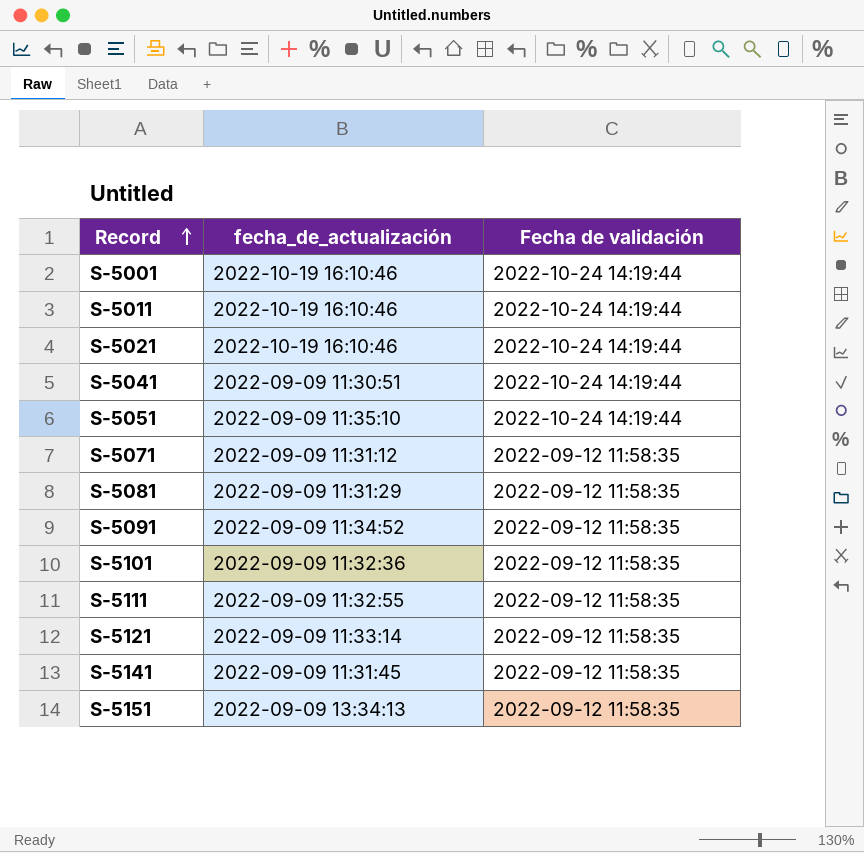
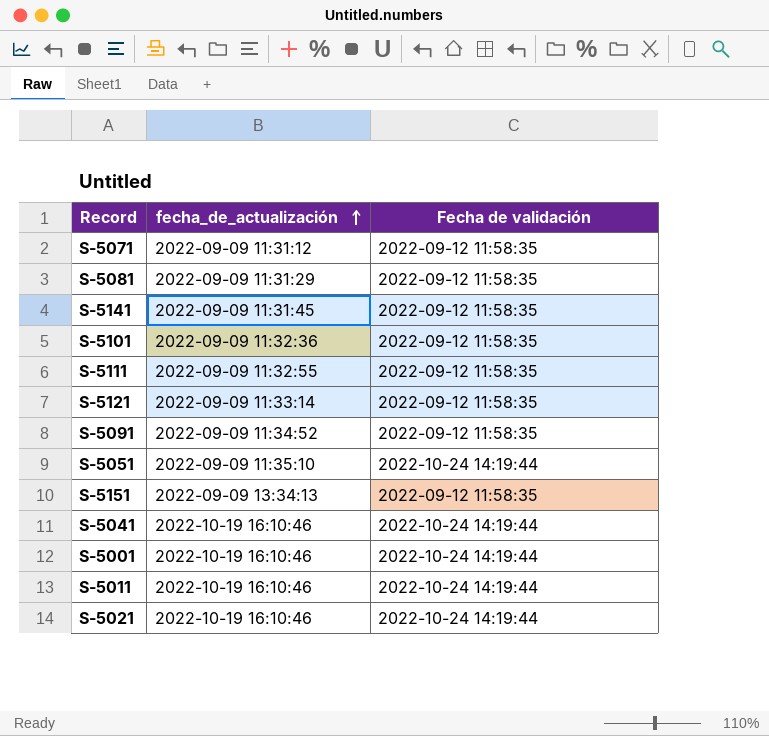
row order: Record ascending -> fecha_de_actualización ascending
S-5041 | fecha_de_actualización: 2022-09-09 11:30:51 -> 2022-10-19 16:10:46

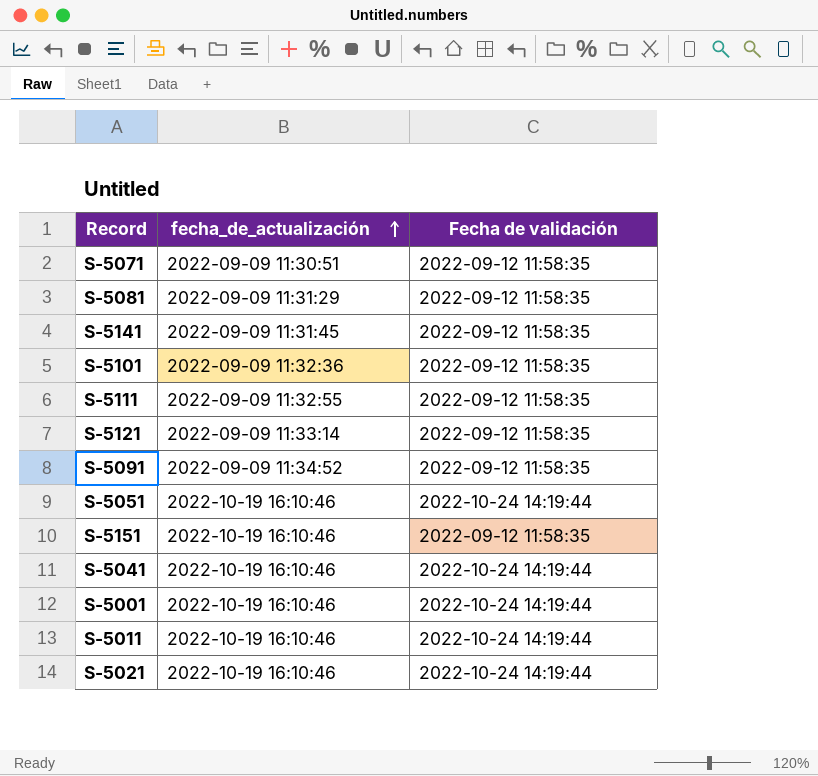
S-5071 | fecha_de_actualización: 2022-09-09 11:31:12 -> 2022-09-09 11:30:51
S-5051 | fecha_de_actualización: 2022-09-09 11:35:10 -> 2022-10-19 16:10:46
S-5151 | fecha_de_actualización: 2022-09-09 13:34:13 -> 2022-10-19 16:10:46

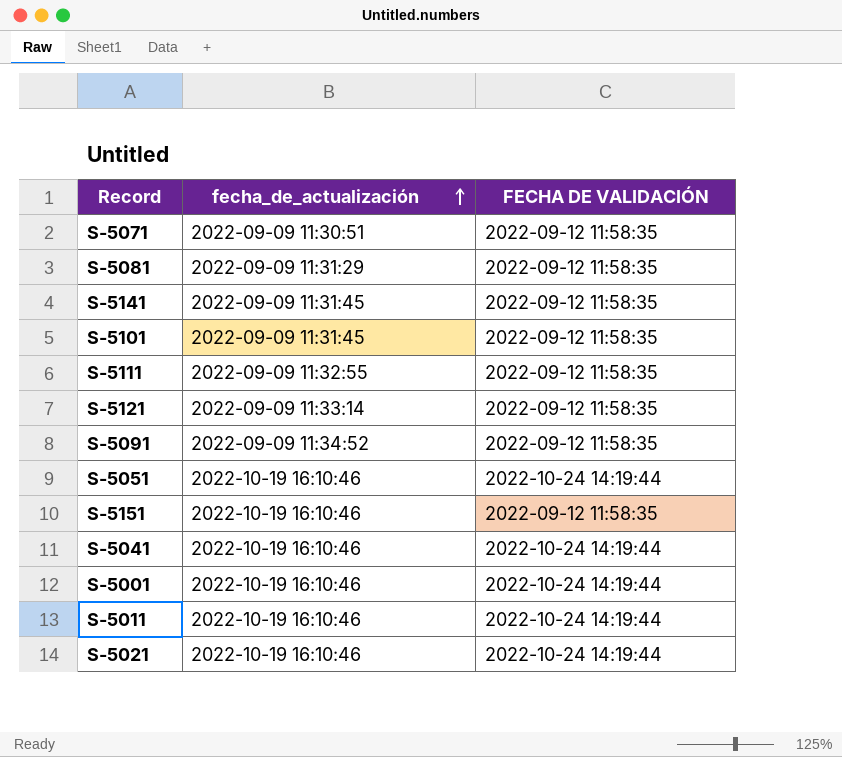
column name: Fecha de validación -> FECHA DE VALIDACIÓN
S-5101 | fecha_de_actualización: 2022-09-09 11:32:36 -> 2022-09-09 11:31:45

